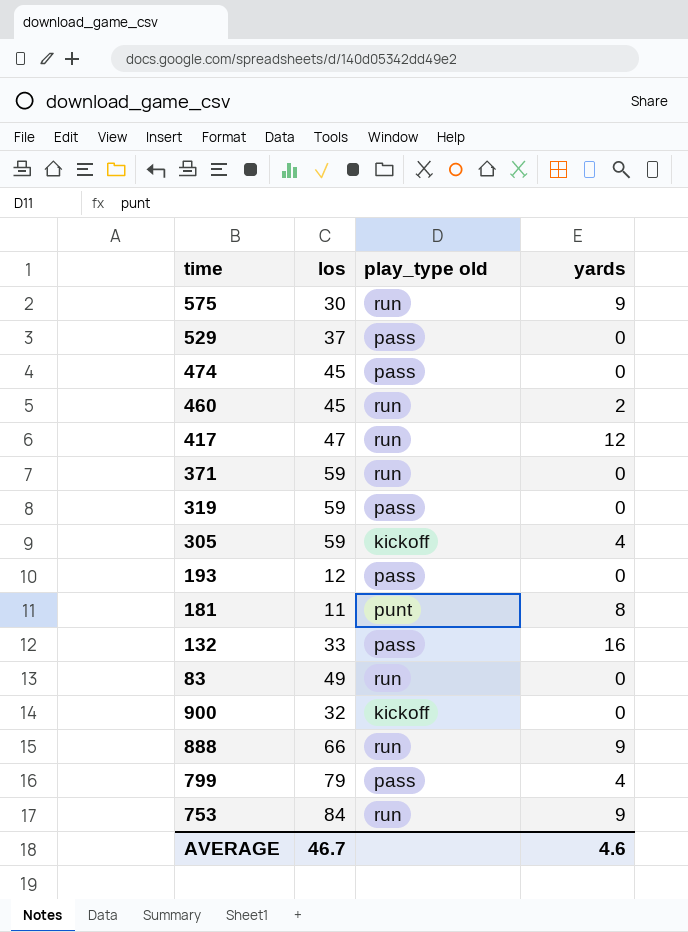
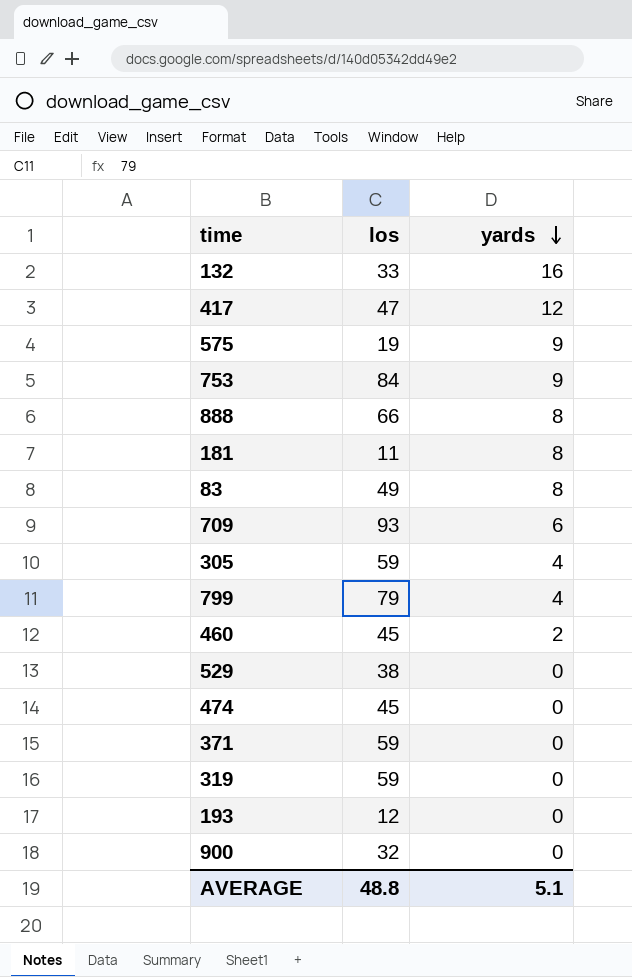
row order: none -> yards descending
column play_type old | position: 3 -> none
575 | los: 30 -> 19
888 | yards: 9 -> 8
83 | yards: 0 -> 8
row 709: none -> 93 | 6
529 | los: 37 -> 38
AVERAGE | los: 46.7 -> 48.8
AVERAGE | yards: 4.6 -> 5.1

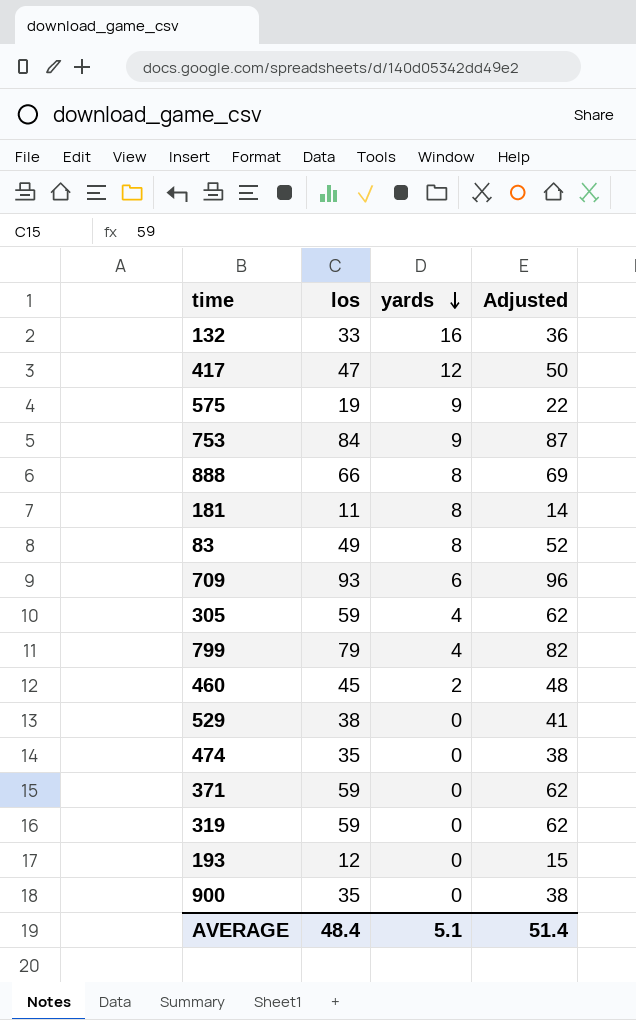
column Adjusted | formula: none -> [los] + 3
474 | los: 45 -> 35
900 | los: 32 -> 35
AVERAGE | los: 48.8 -> 48.4

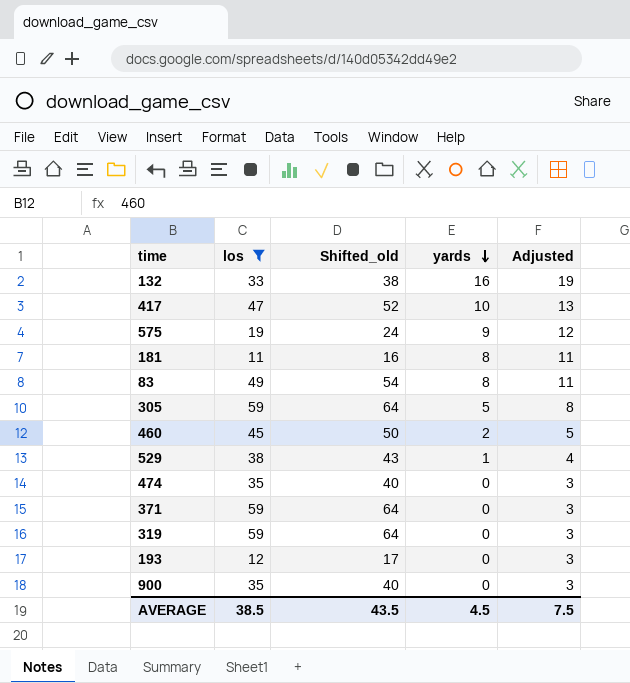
filter: none -> los <= 59
column Shifted_old | formula: none -> [los] + 5
column Adjusted | formula: [los] + 3 -> [yards] + 3
417 | yards: 12 -> 10
305 | yards: 4 -> 5
529 | yards: 0 -> 1
AVERAGE | los: 48.4 -> 38.5
AVERAGE | yards: 5.1 -> 4.5
AVERAGE | Adjusted: 51.4 -> 7.5

